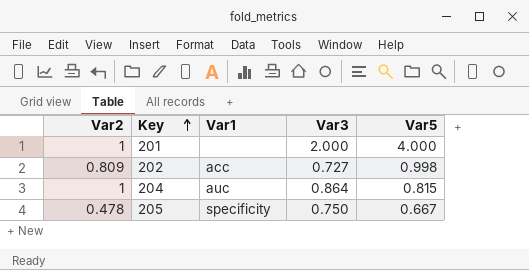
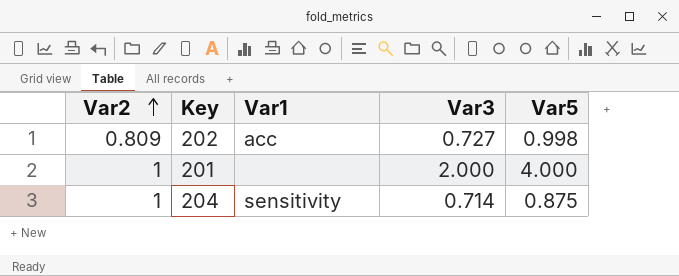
row order: Key ascending -> Var2 ascending
row 205: 0.478 | specificity | 0.750 | 0.667 -> none
204 | Var1: auc -> sensitivity
204 | Var3: 0.864 -> 0.714
204 | Var5: 0.815 -> 0.875

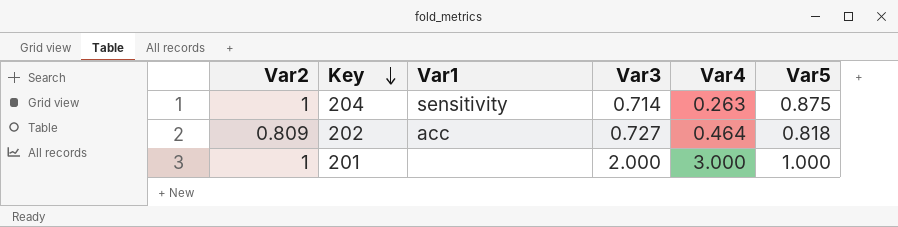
row order: Var2 ascending -> Key descending
column Var4 | position: none -> 5
202 | Var5: 0.998 -> 0.818
201 | Var5: 4.000 -> 1.000

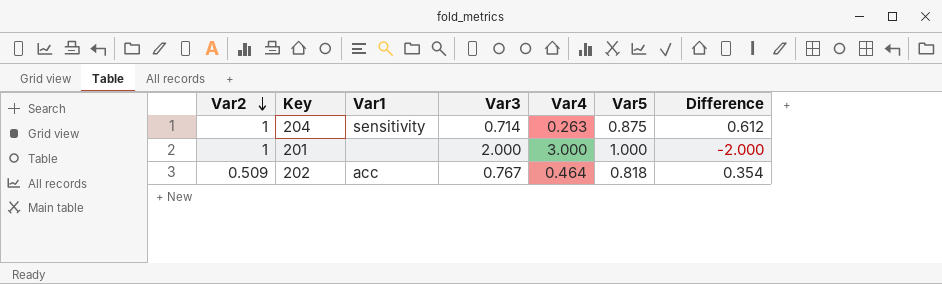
row order: Key descending -> Var2 descending
column Difference | formula: none -> [Var5] - [Var4]
202 | Var2: 0.809 -> 0.509
202 | Var3: 0.727 -> 0.767

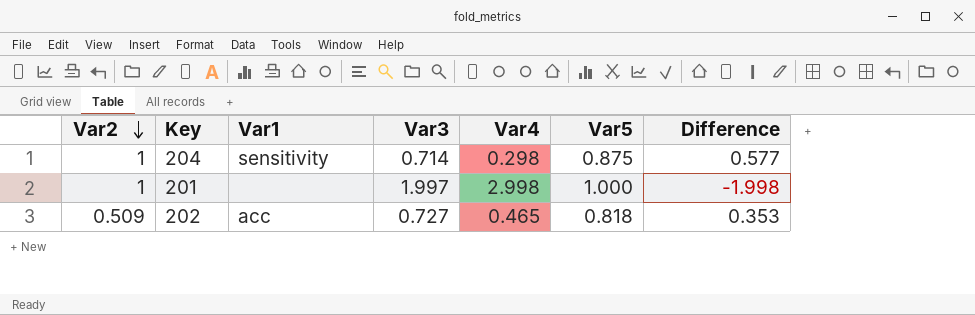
204 | Var4: 0.263 -> 0.298
204 | Difference: 0.612 -> 0.577
201 | Var3: 2.000 -> 1.997
201 | Var4: 3.000 -> 2.998
201 | Difference: -2.000 -> -1.998
202 | Var3: 0.767 -> 0.727
202 | Var4: 0.464 -> 0.465
202 | Difference: 0.354 -> 0.353

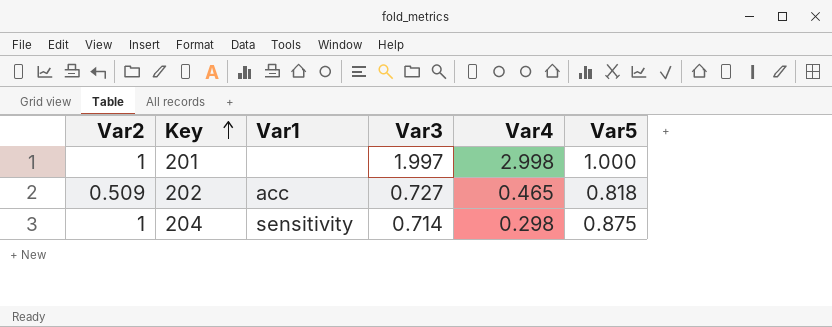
row order: Var2 descending -> Key ascending
column Difference | formula: [Var5] - [Var4] -> none

